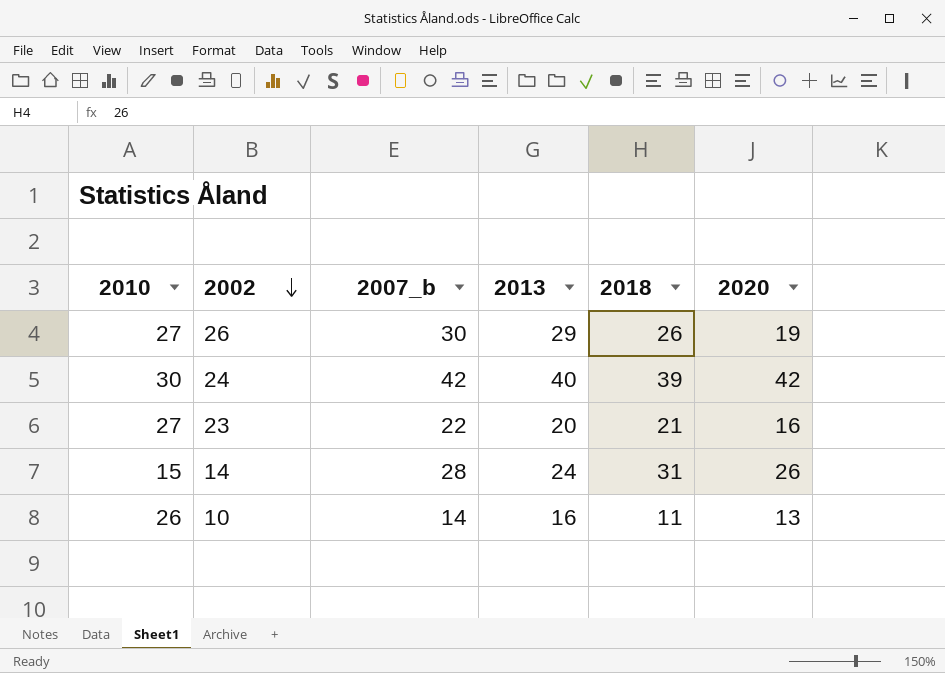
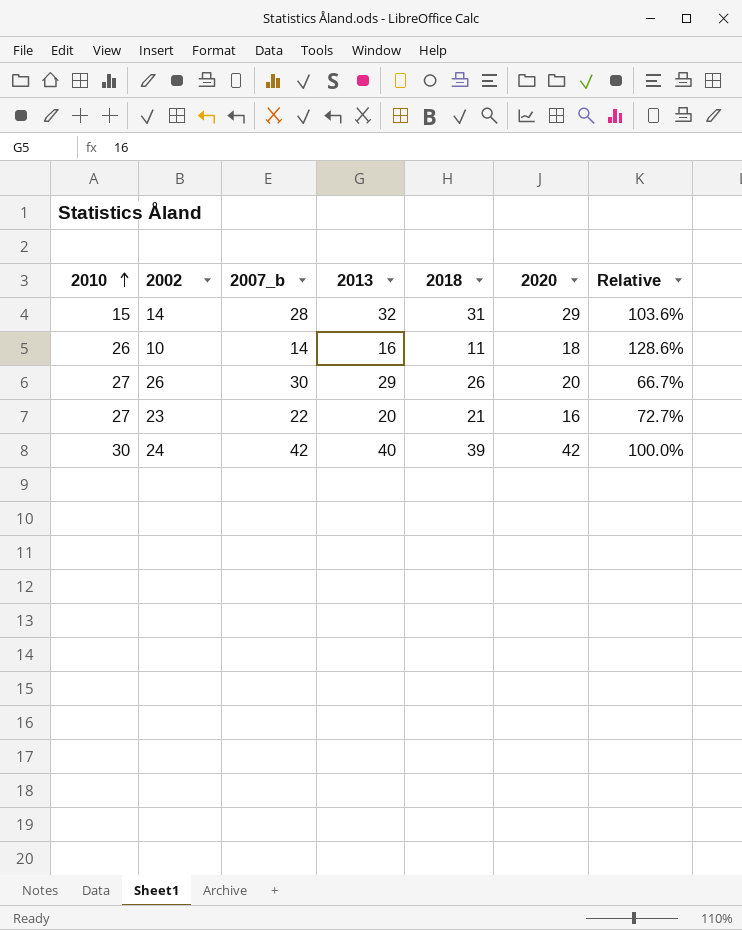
row order: 2002 descending -> 2010 ascending
column Relative | formula: none -> [2020] / [2007_b]
14 | 2013: 24 -> 32
14 | 2020: 26 -> 29
10 | 2020: 13 -> 18
26 | 2020: 19 -> 20

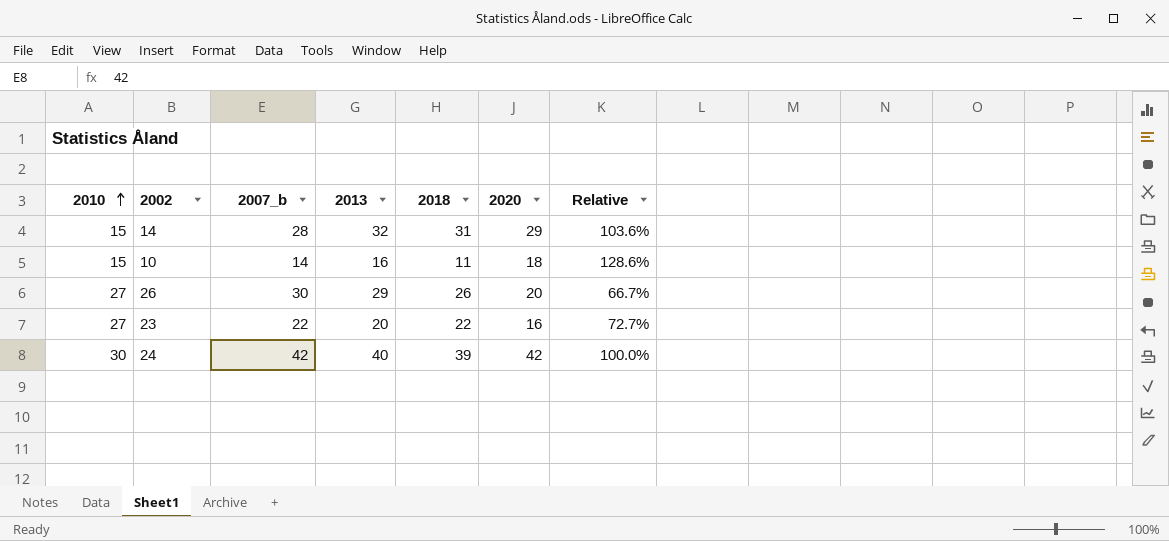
10 | 2010: 26 -> 15
23 | 2018: 21 -> 22

